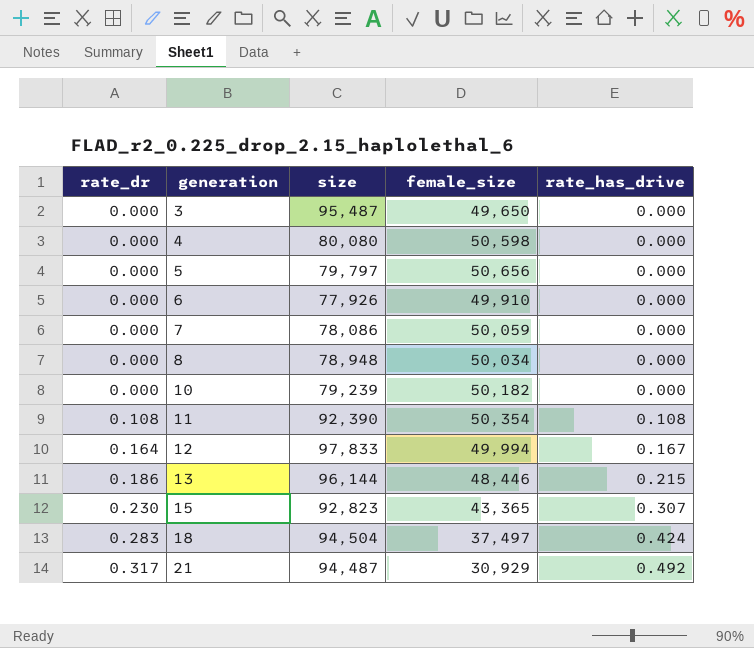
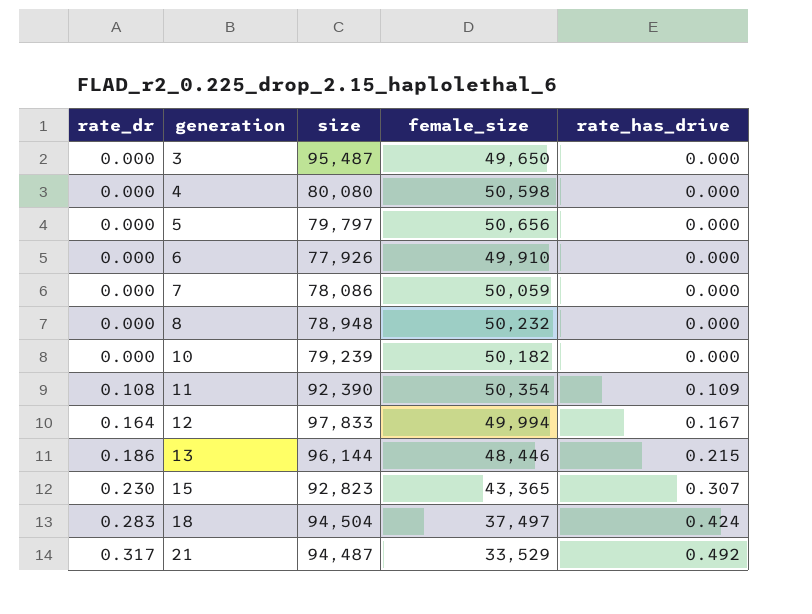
8 | female_size: 50,034 -> 50,232
11 | rate_has_drive: 0.108 -> 0.109
21 | female_size: 30,929 -> 33,529

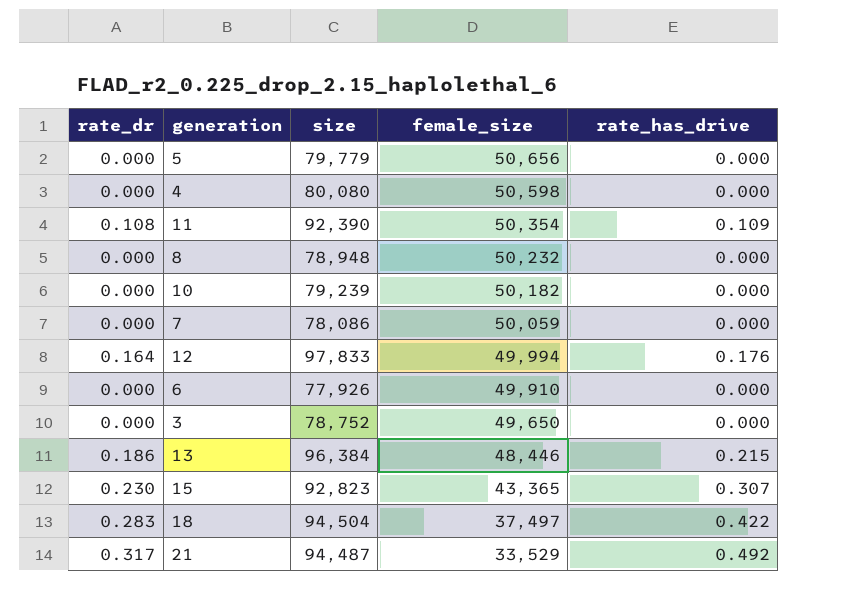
row order: rate_dr ascending -> female_size descending
5 | size: 79,797 -> 79,779
12 | rate_has_drive: 0.167 -> 0.176
3 | size: 95,487 -> 78,752
13 | size: 96,144 -> 96,384
18 | rate_has_drive: 0.424 -> 0.422

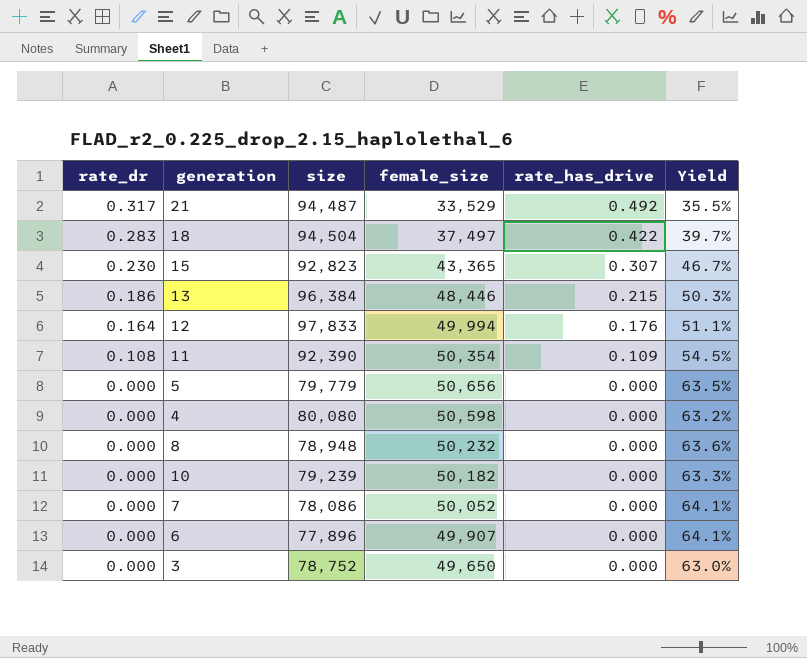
row order: female_size descending -> rate_dr descending
column Yield | formula: none -> [female_size] / [size]
7 | female_size: 50,059 -> 50,052
6 | size: 77,926 -> 77,896
6 | female_size: 49,910 -> 49,907

